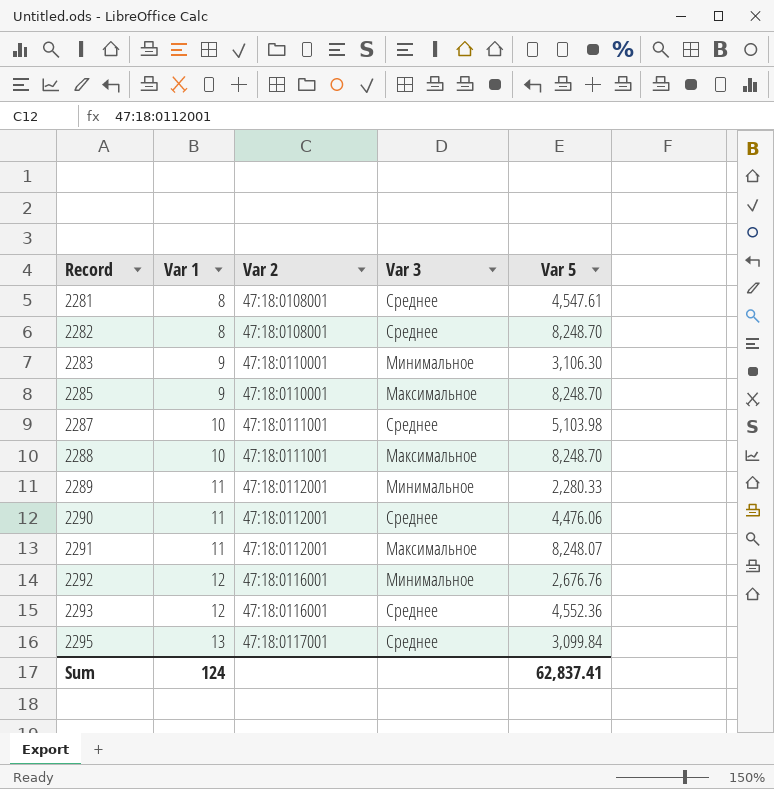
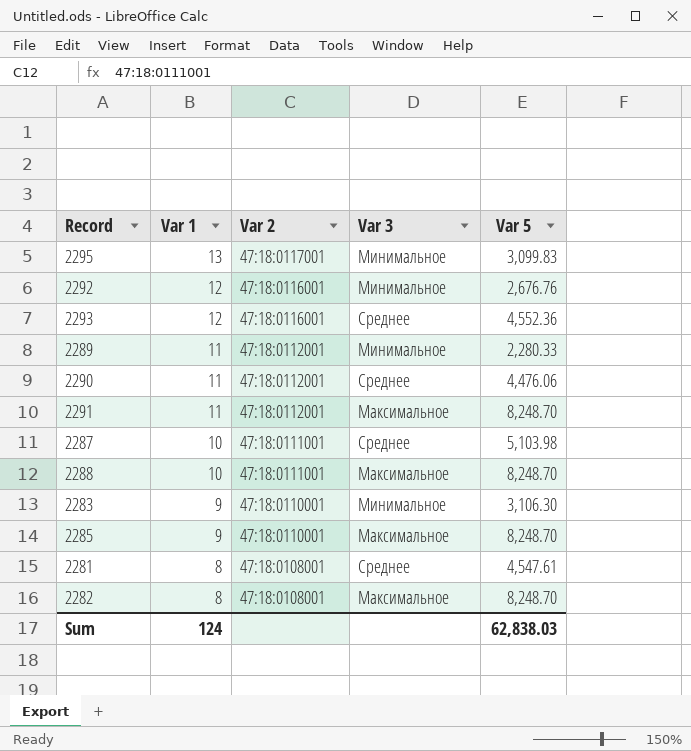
row order: Record ascending -> Var 1 descending
2295 | Var 3: Среднее -> Минимальное
2295 | Var 5: 3,099.84 -> 3,099.83
2291 | Var 5: 8,248.07 -> 8,248.70
2282 | Var 3: Среднее -> Максимальное
Sum | Var 5: 62,837.41 -> 62,838.03

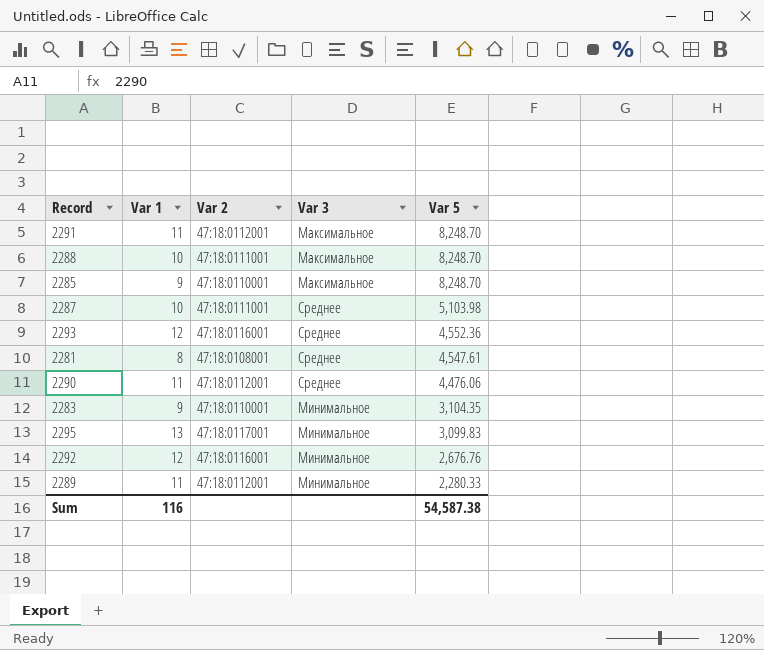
row order: Var 1 descending -> Var 5 descending
row 2282: 8 | 47:18:0108001 | Максимальное | 8,248.70 -> none
2283 | Var 5: 3,106.30 -> 3,104.35
Sum | Var 1: 124 -> 116
Sum | Var 5: 62,838.03 -> 54,587.38

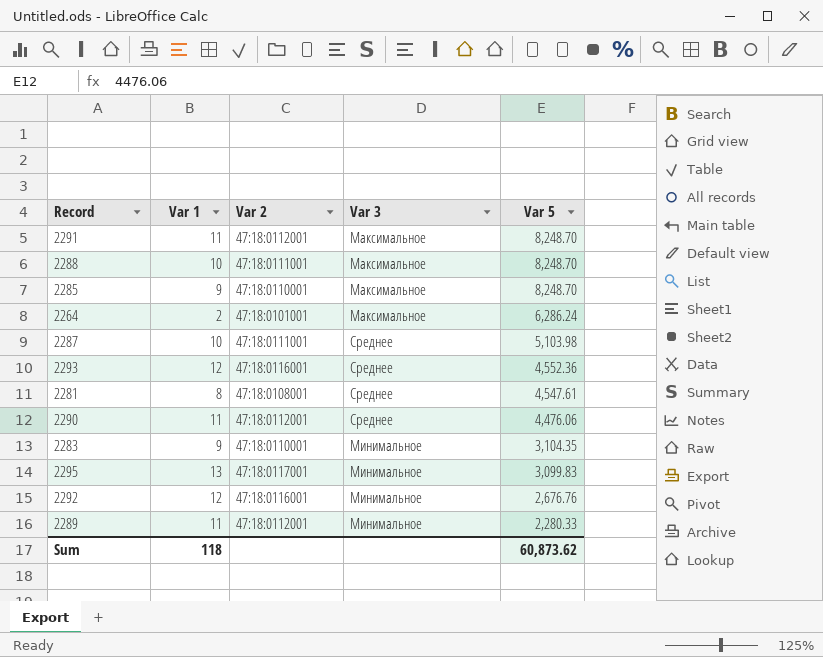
row 2264: none -> 2 | 47:18:0101001 | Максимальное | 6,286.24
Sum | Var 1: 116 -> 118
Sum | Var 5: 54,587.38 -> 60,873.62

